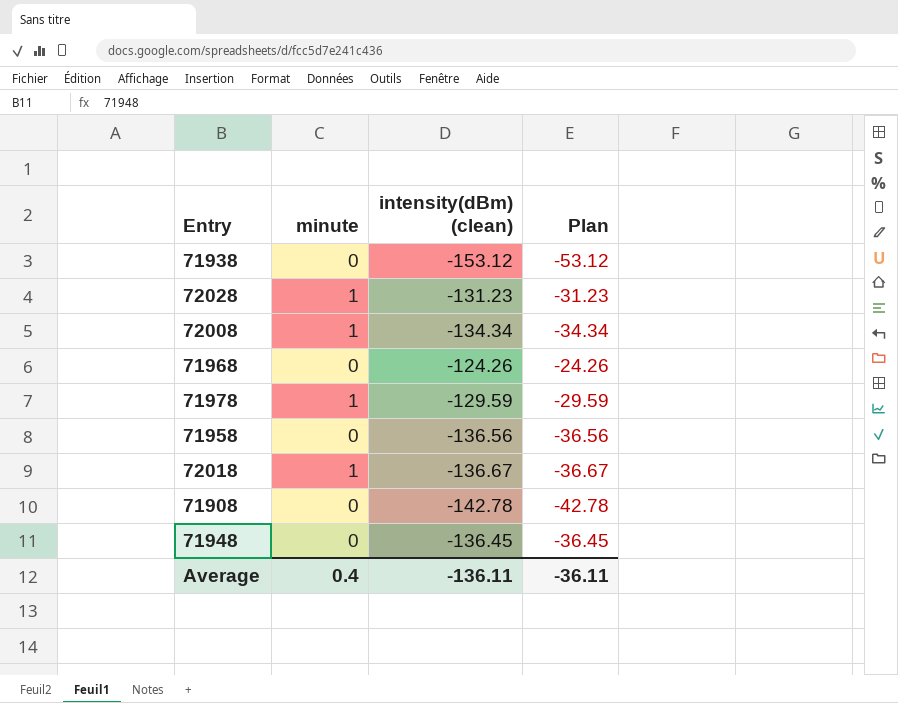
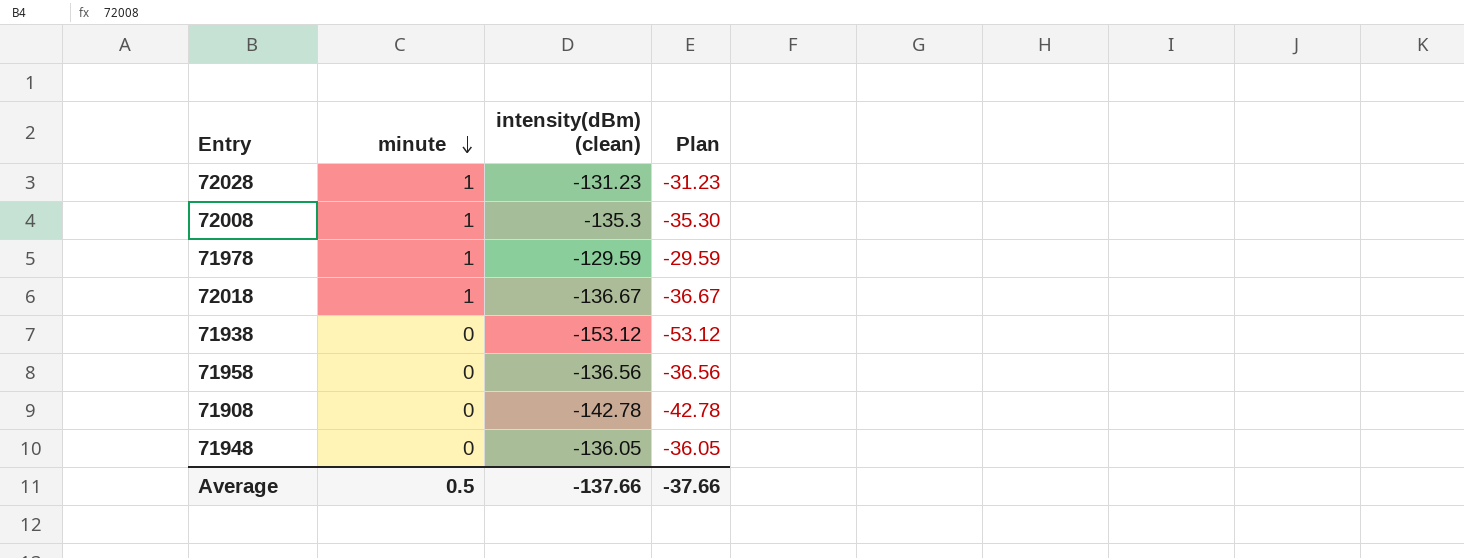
row order: none -> minute descending
row 71968: 0 | -124.26 | -24.26 -> none
72008 | intensity(dBm) (clean): -134.34 -> -135.3
72008 | Plan: -34.34 -> -35.30
71948 | intensity(dBm) (clean): -136.45 -> -136.05
71948 | Plan: -36.45 -> -36.05
Average | minute: 0.4 -> 0.5
Average | intensity(dBm) (clean): -136.11 -> -137.66
Average | Plan: -36.11 -> -37.66

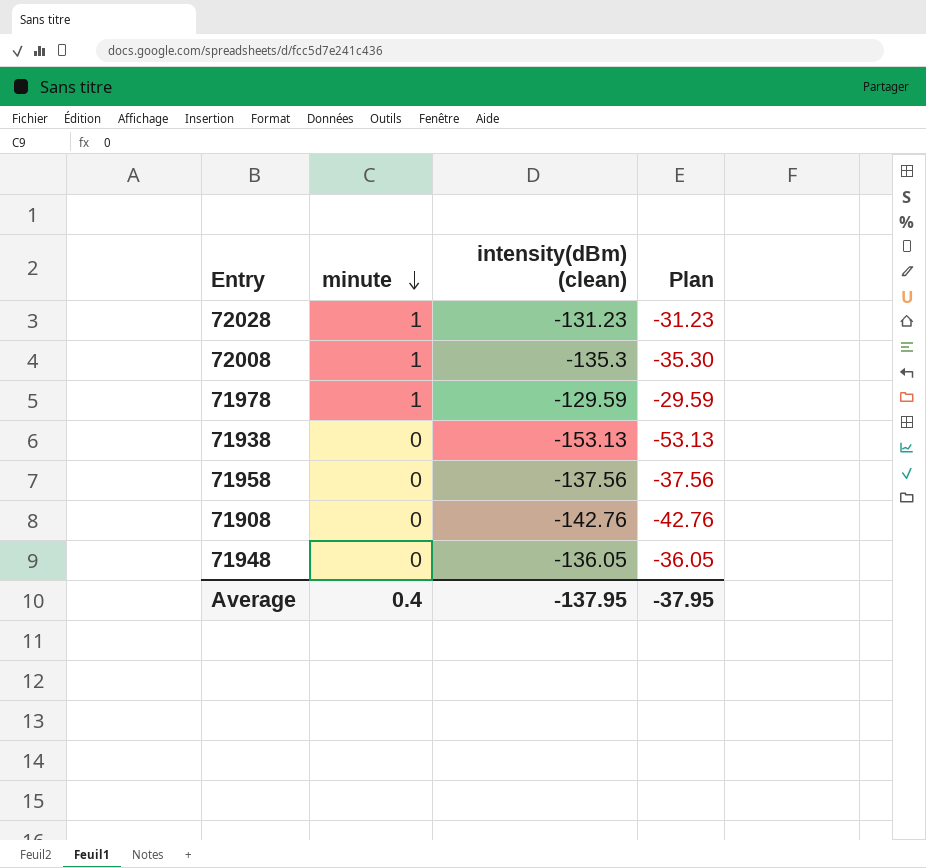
row 72018: 1 | -136.67 | -36.67 -> none
71938 | intensity(dBm) (clean): -153.12 -> -153.13
71938 | Plan: -53.12 -> -53.13
71958 | intensity(dBm) (clean): -136.56 -> -137.56
71958 | Plan: -36.56 -> -37.56
71908 | intensity(dBm) (clean): -142.78 -> -142.76
71908 | Plan: -42.78 -> -42.76
Average | minute: 0.5 -> 0.4
Average | intensity(dBm) (clean): -137.66 -> -137.95
Average | Plan: -37.66 -> -37.95

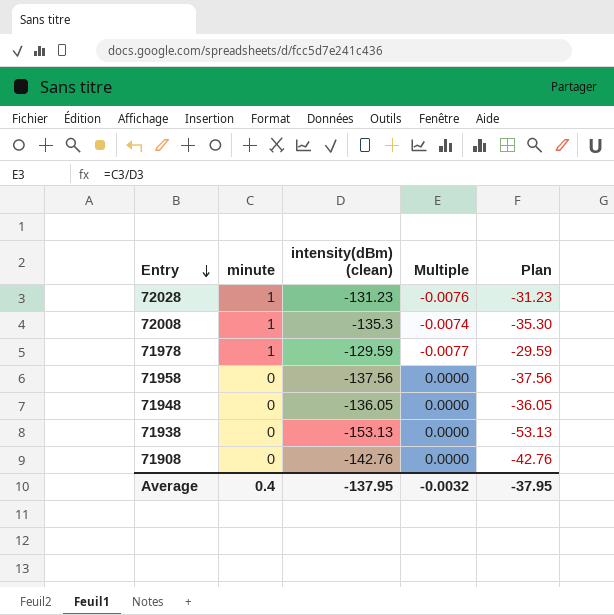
row order: minute descending -> Entry descending
column Multiple | formula: none -> [minute] / [intensity(dBm) (clean)]

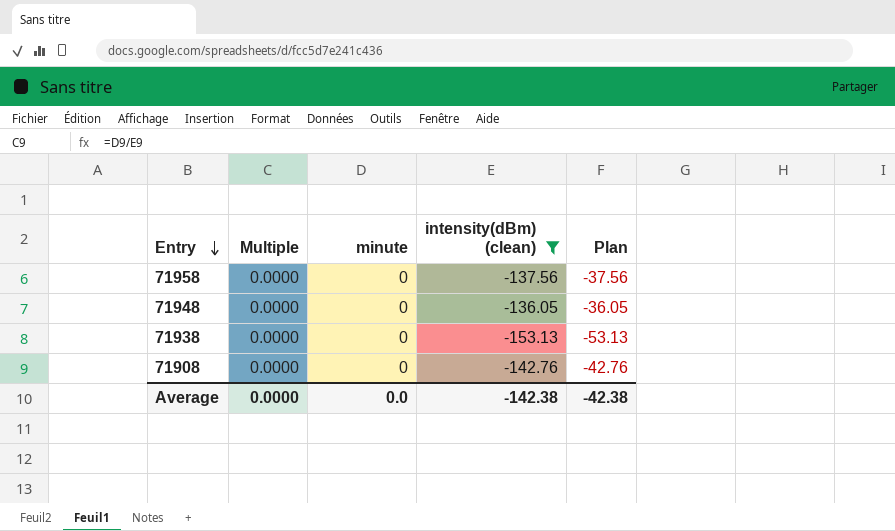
filter: none -> intensity(dBm) (clean) <= -136.05
column Multiple | position: 4 -> 2
Average | Multiple: -0.0032 -> 0.0000
Average | minute: 0.4 -> 0.0
Average | intensity(dBm) (clean): -137.95 -> -142.38
Average | Plan: -37.95 -> -42.38

